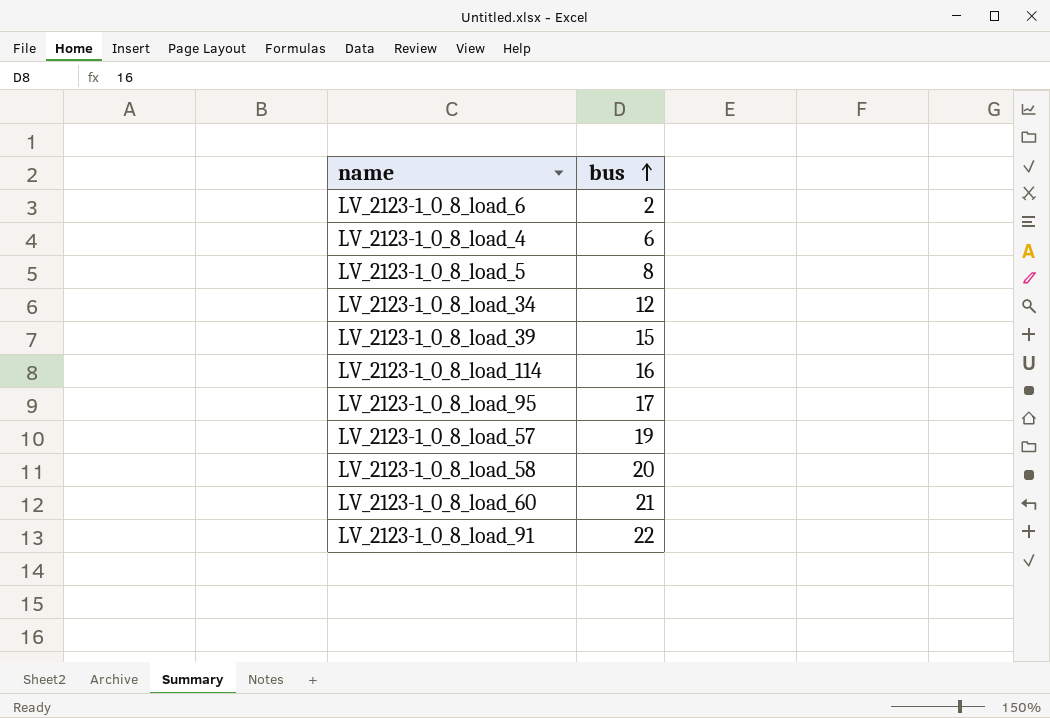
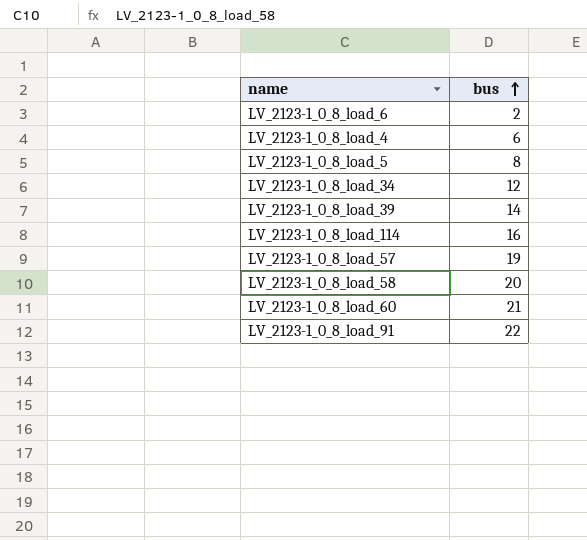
row LV_2123-1_0_8_load_95: 17 -> none
LV_2123-1_0_8_load_39 | bus: 15 -> 14

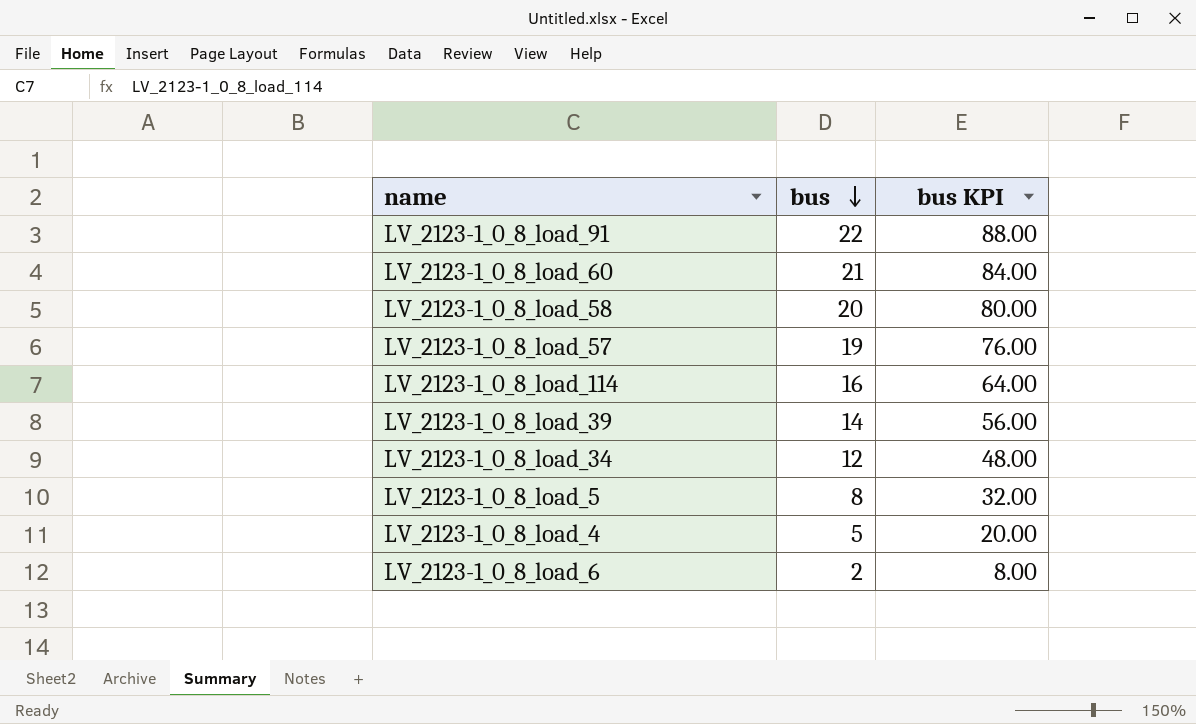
row order: bus ascending -> bus descending
column bus KPI | formula: none -> [bus] * 4
LV_2123-1_0_8_load_4 | bus: 6 -> 5

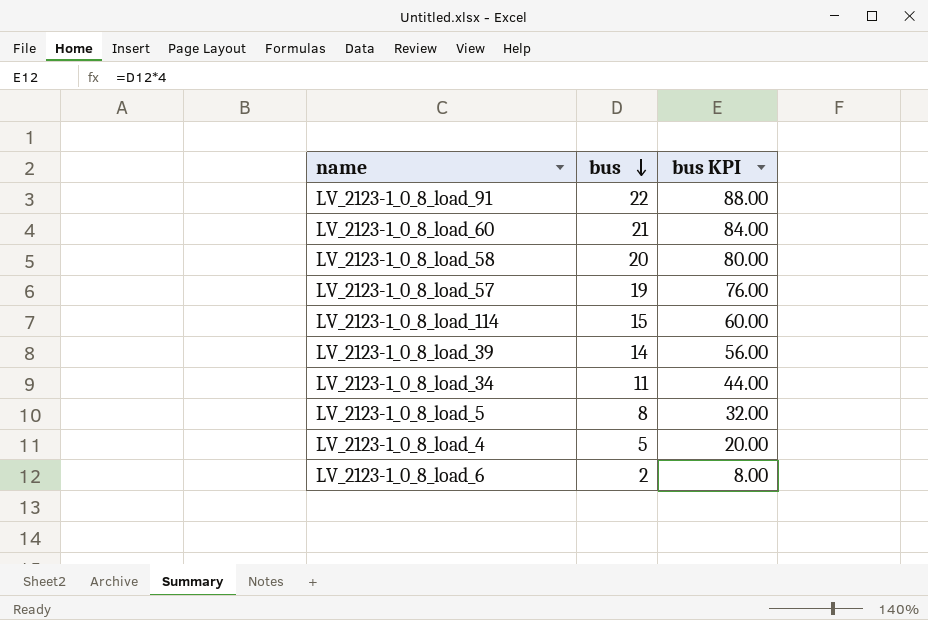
LV_2123-1_0_8_load_114 | bus: 16 -> 15
LV_2123-1_0_8_load_114 | bus KPI: 64.00 -> 60.00
LV_2123-1_0_8_load_34 | bus: 12 -> 11
LV_2123-1_0_8_load_34 | bus KPI: 48.00 -> 44.00

